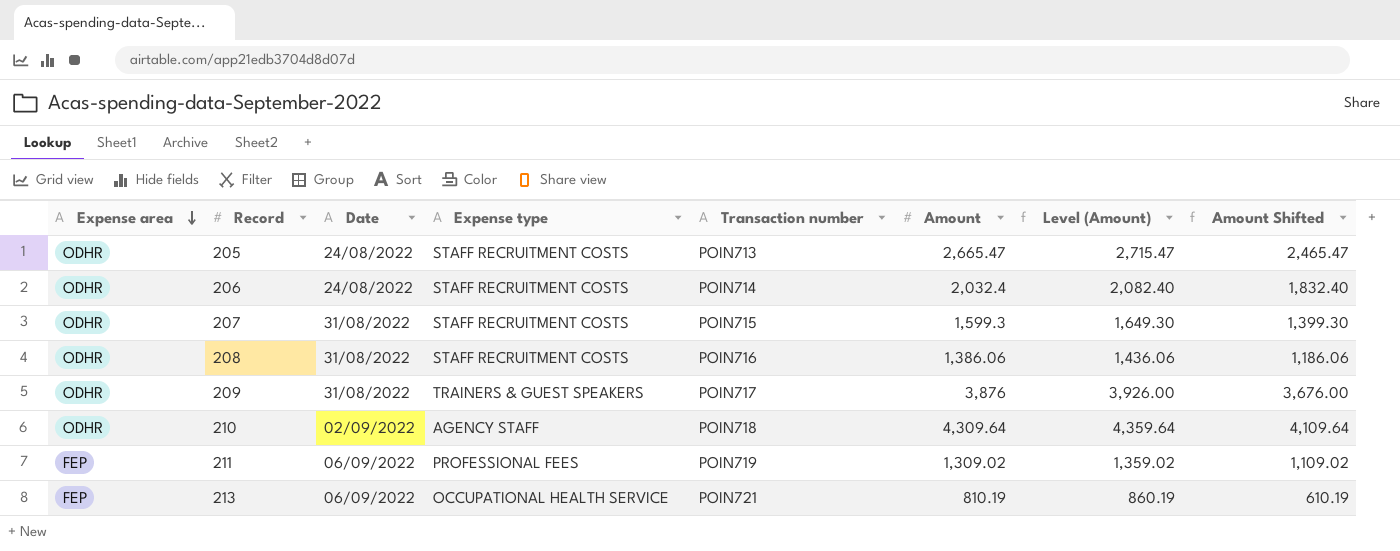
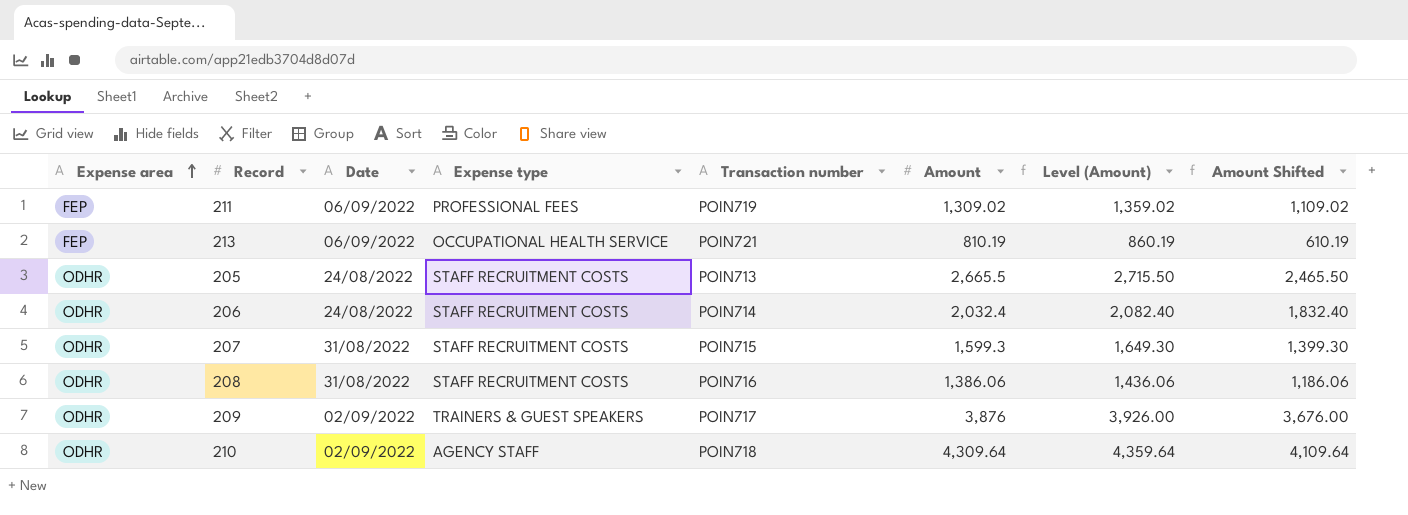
row order: Expense area descending -> Expense area ascending
205 | Amount: 2,665.47 -> 2,665.5
205 | Level (Amount): 2,715.47 -> 2,715.50
205 | Amount Shifted: 2,465.47 -> 2,465.50
209 | Date: 31/08/2022 -> 02/09/2022

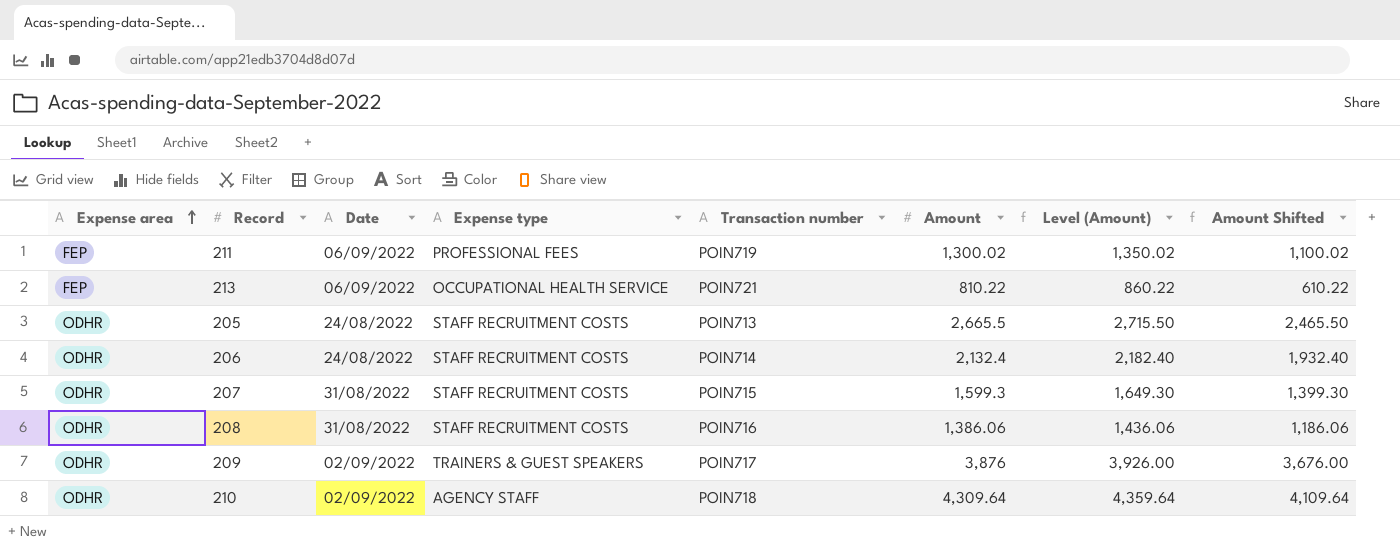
211 | Amount: 1,309.02 -> 1,300.02
211 | Level (Amount): 1,359.02 -> 1,350.02
211 | Amount Shifted: 1,109.02 -> 1,100.02
213 | Amount: 810.19 -> 810.22
213 | Level (Amount): 860.19 -> 860.22
213 | Amount Shifted: 610.19 -> 610.22
206 | Amount: 2,032.4 -> 2,132.4
206 | Level (Amount): 2,082.40 -> 2,182.40
206 | Amount Shifted: 1,832.40 -> 1,932.40

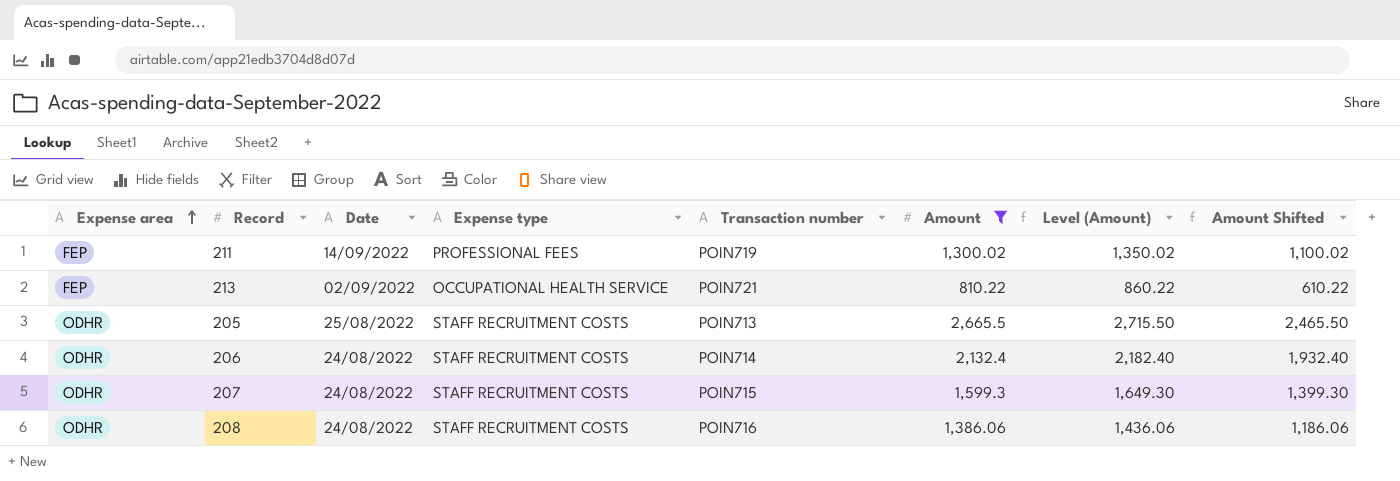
filter: none -> Amount <= 2,665.5
211 | Date: 06/09/2022 -> 14/09/2022
213 | Date: 06/09/2022 -> 02/09/2022
205 | Date: 24/08/2022 -> 25/08/2022
207 | Date: 31/08/2022 -> 24/08/2022
208 | Date: 31/08/2022 -> 24/08/2022

